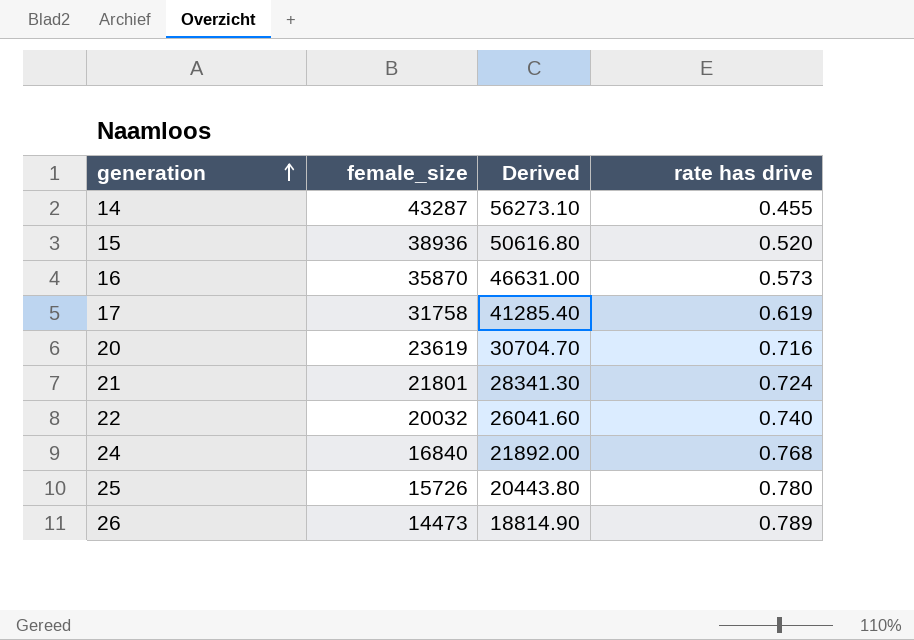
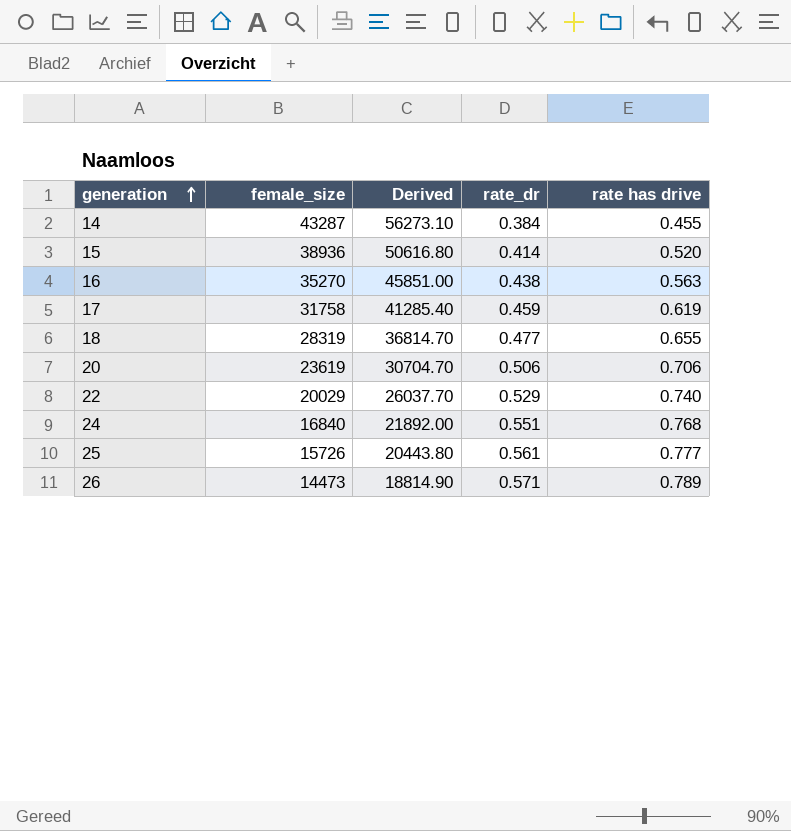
column rate_dr | position: none -> 4
row 21: 21801 | 28341.30 | 0.724 -> none
16 | female_size: 35870 -> 35270
16 | Derived: 46631.00 -> 45851.00
16 | rate has drive: 0.573 -> 0.563
row 18: none -> 28319 | 36814.70 | 0.477 | 0.655
20 | rate has drive: 0.716 -> 0.706
22 | female_size: 20032 -> 20029
22 | Derived: 26041.60 -> 26037.70
25 | rate has drive: 0.780 -> 0.777

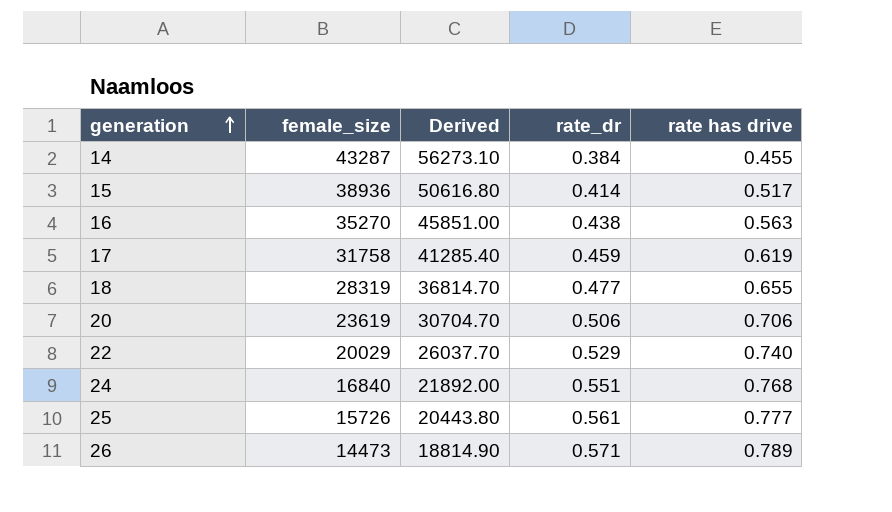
15 | rate has drive: 0.520 -> 0.517

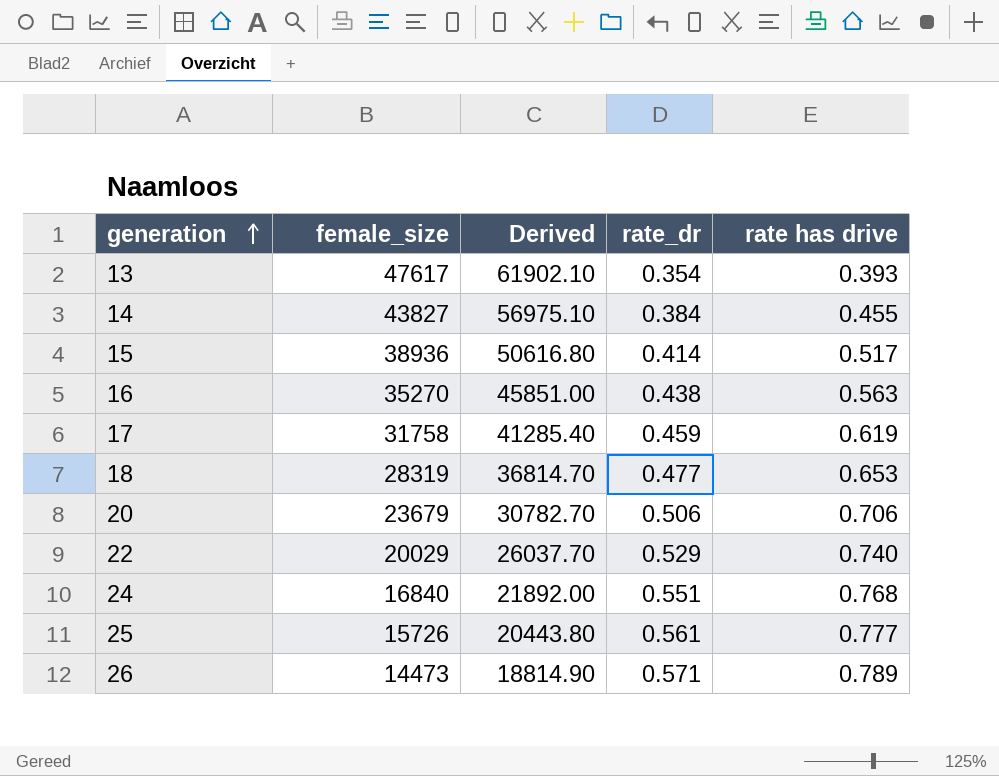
row 13: none -> 47617 | 61902.10 | 0.354 | 0.393
14 | female_size: 43287 -> 43827
14 | Derived: 56273.10 -> 56975.10
18 | rate has drive: 0.655 -> 0.653
20 | female_size: 23619 -> 23679
20 | Derived: 30704.70 -> 30782.70

